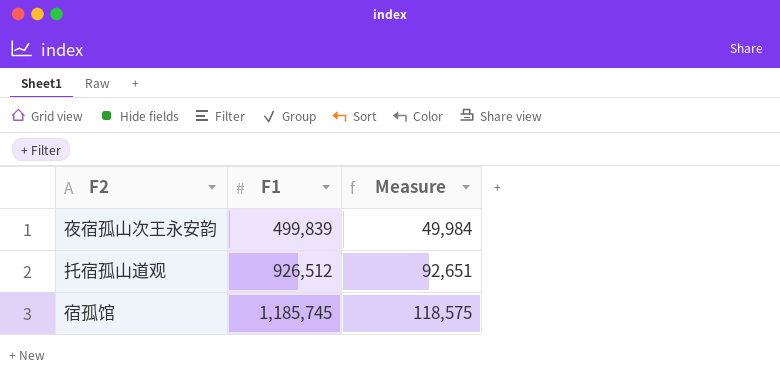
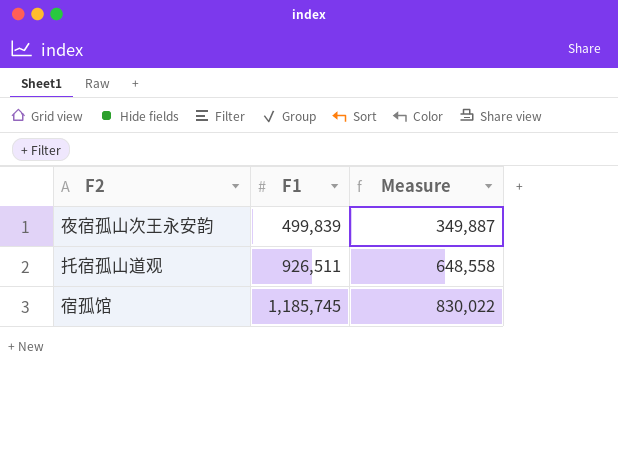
column Measure | formula: [F1] * 0.1 -> [F1] * 0.7
托宿孤山道观 | F1: 926,512 -> 926,511

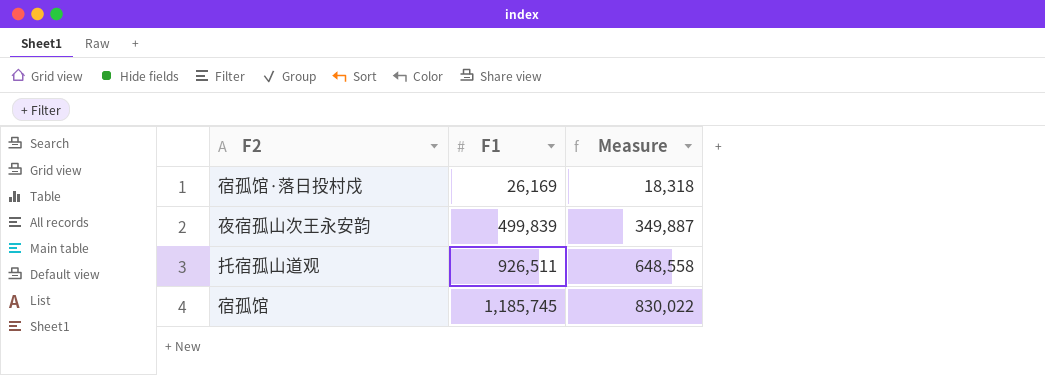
row 宿孤馆·落日投村戍: none -> 26,169 | 18,318

